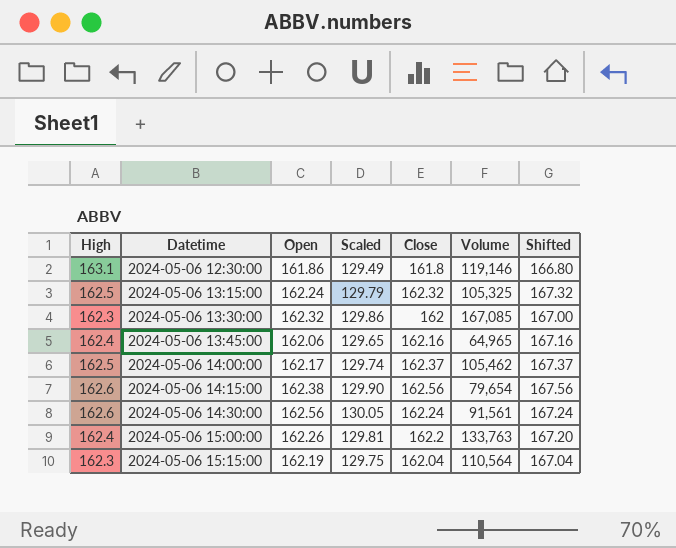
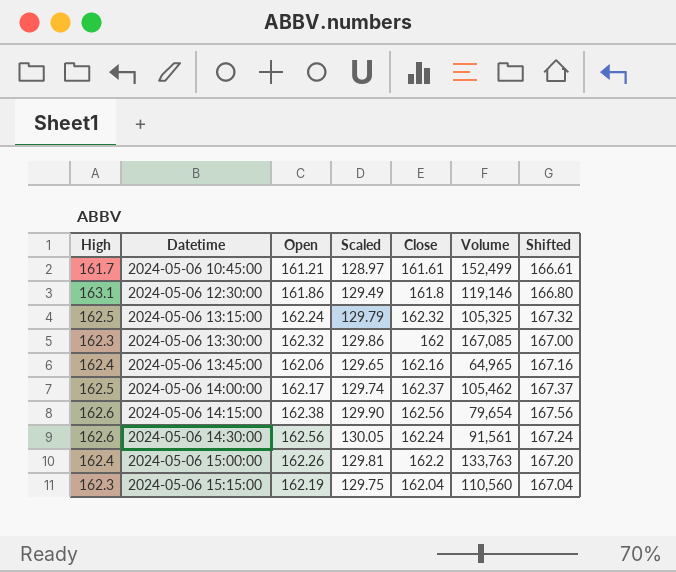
row 2024-05-06 10:45:00: none -> 161.7 | 161.21 | 128.97 | 161.61 | 152,499 | 166.61
2024-05-06 15:15:00 | Volume: 110,564 -> 110,560

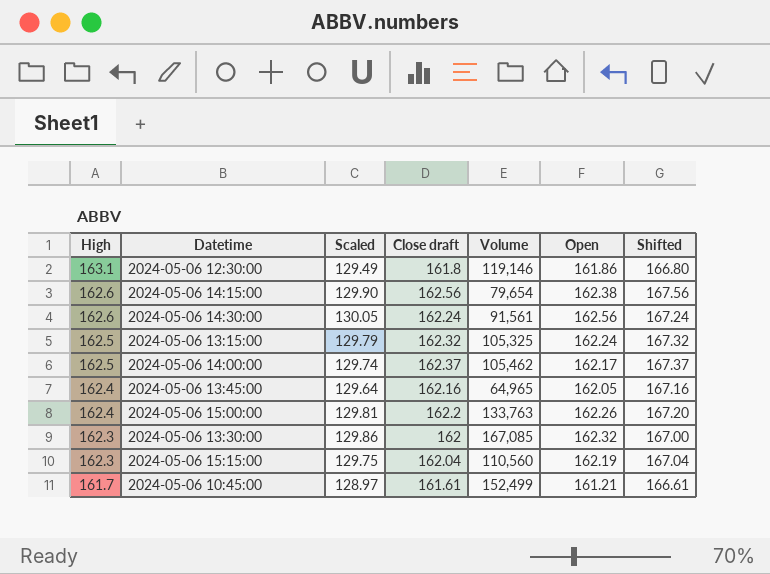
row order: Datetime ascending -> High descending
column name: Close -> Close draft
column Open | position: 3 -> 6
2024-05-06 13:45:00 | Scaled: 129.65 -> 129.64
2024-05-06 13:45:00 | Open: 162.06 -> 162.05

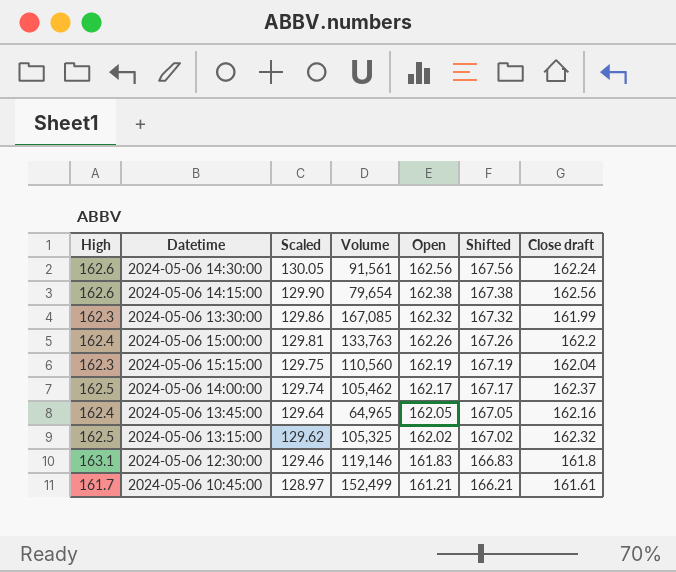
row order: High descending -> Scaled descending
column Shifted | formula: [Close draft] + 5 -> [Open] + 5
column Close draft | position: 4 -> 7
2024-05-06 13:30:00 | Close draft: 162 -> 161.99
2024-05-06 13:15:00 | Scaled: 129.79 -> 129.62
2024-05-06 13:15:00 | Open: 162.24 -> 162.02
2024-05-06 12:30:00 | Scaled: 129.49 -> 129.46
2024-05-06 12:30:00 | Open: 161.86 -> 161.83

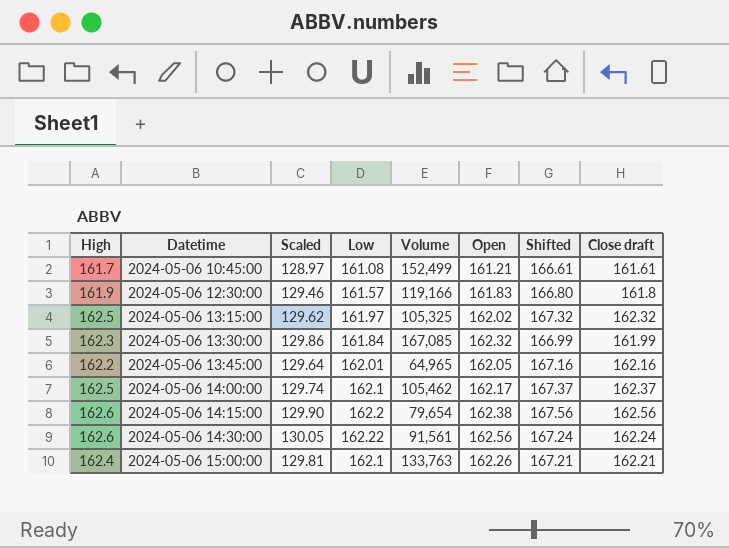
row order: Scaled descending -> Datetime ascending
column Low | position: none -> 4
column Shifted | formula: [Open] + 5 -> [Close draft] + 5
row 2024-05-06 15:15:00: 162.3 | 129.75 | 110,560 | 162.19 | 167.19 | 162.04 -> none
2024-05-06 12:30:00 | High: 163.1 -> 161.9
2024-05-06 12:30:00 | Volume: 119,146 -> 119,166
2024-05-06 13:45:00 | High: 162.4 -> 162.2
2024-05-06 15:00:00 | Close draft: 162.2 -> 162.21

